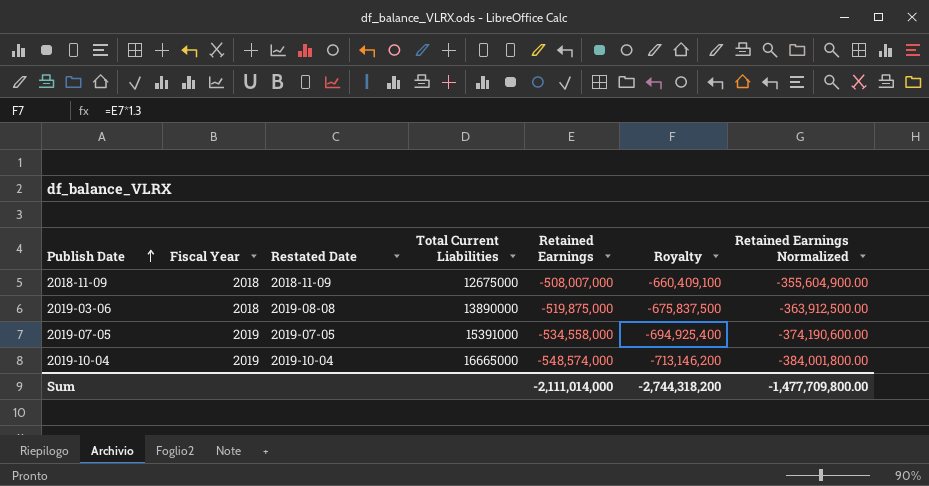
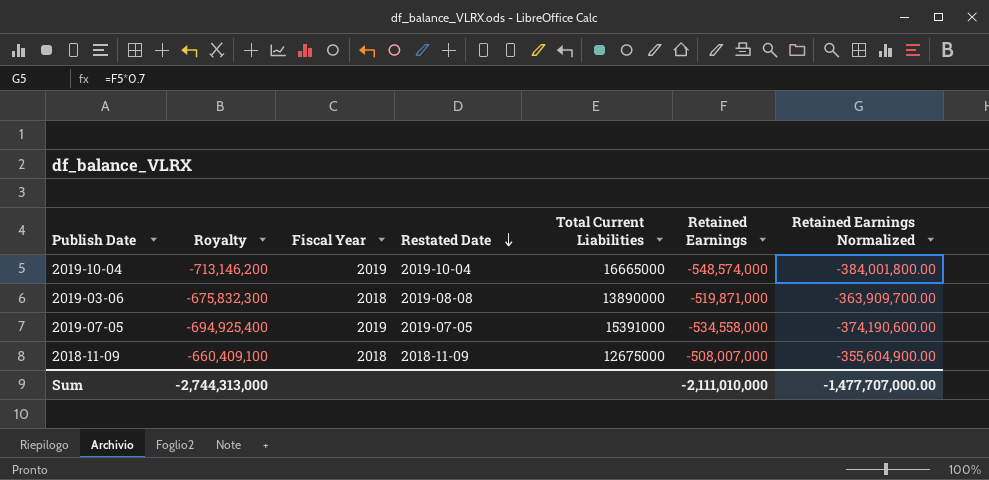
row order: Publish Date ascending -> Restated Date descending
column Royalty | position: 6 -> 2
2019-03-06 | Royalty: -675,837,500 -> -675,832,300
2019-03-06 | Retained Earnings: -519,875,000 -> -519,871,000
2019-03-06 | Retained Earnings Normalized: -363,912,500.00 -> -363,909,700.00
Sum | Royalty: -2,744,318,200 -> -2,744,313,000
Sum | Retained Earnings: -2,111,014,000 -> -2,111,010,000
Sum | Retained Earnings Normalized: -1,477,709,800.00 -> -1,477,707,000.00

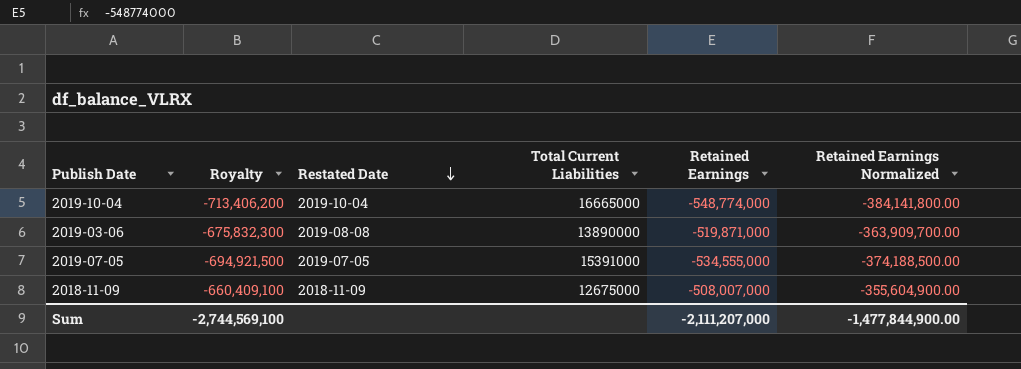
column Fiscal Year | position: 3 -> none
2019-10-04 | Royalty: -713,146,200 -> -713,406,200
2019-10-04 | Retained Earnings: -548,574,000 -> -548,774,000
2019-10-04 | Retained Earnings Normalized: -384,001,800.00 -> -384,141,800.00
2019-07-05 | Royalty: -694,925,400 -> -694,921,500
2019-07-05 | Retained Earnings: -534,558,000 -> -534,555,000
2019-07-05 | Retained Earnings Normalized: -374,190,600.00 -> -374,188,500.00
Sum | Royalty: -2,744,313,000 -> -2,744,569,100
Sum | Retained Earnings: -2,111,010,000 -> -2,111,207,000
Sum | Retained Earnings Normalized: -1,477,707,000.00 -> -1,477,844,900.00

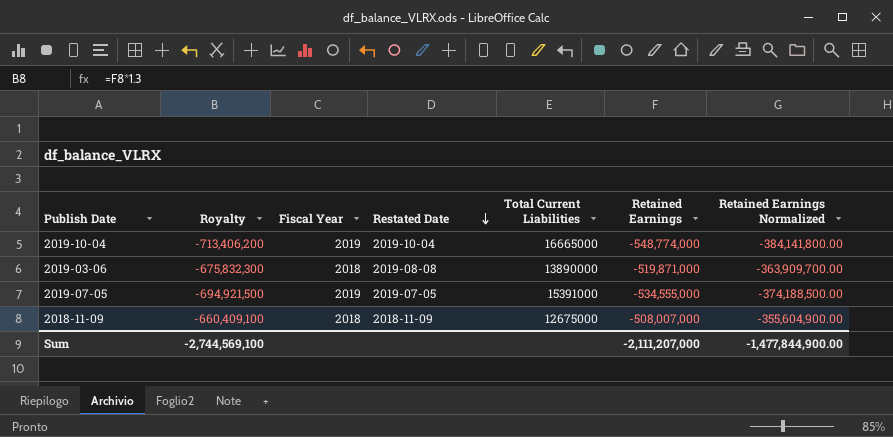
column Fiscal Year | position: none -> 3

